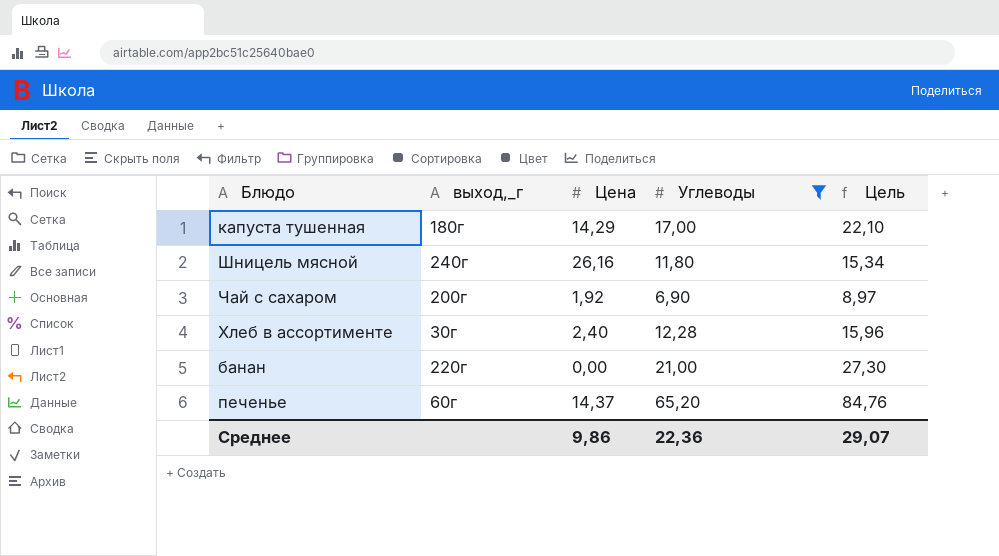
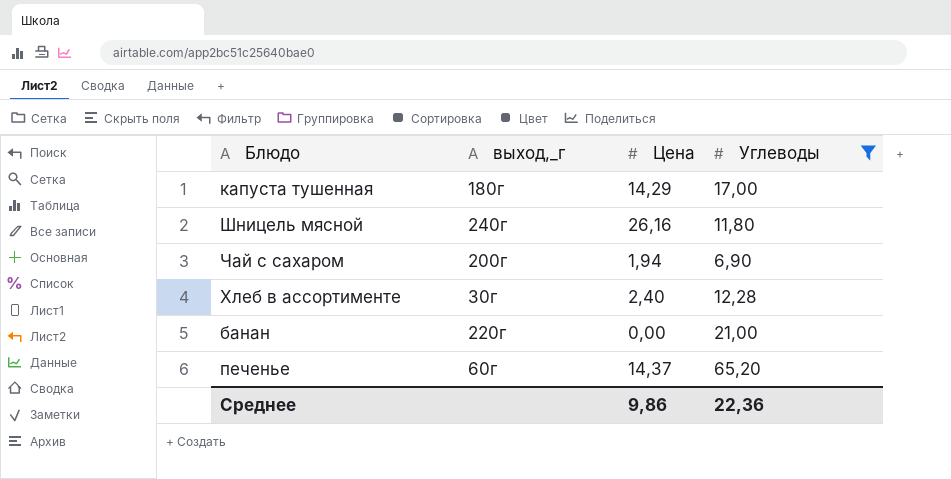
column Цель | formula: [Углеводы] * 1,3 -> none
Чай с сахаром | Цена: 1,92 -> 1,94

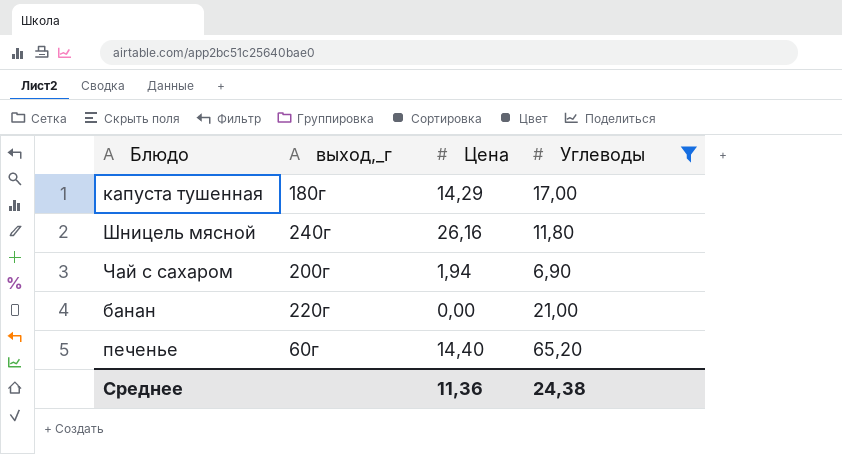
row Хлеб в ассортименте: 30г | 2,40 | 12,28 -> none
печенье | Цена: 14,37 -> 14,40
Среднее | Цена: 9,86 -> 11,36
Среднее | Углеводы: 22,36 -> 24,38

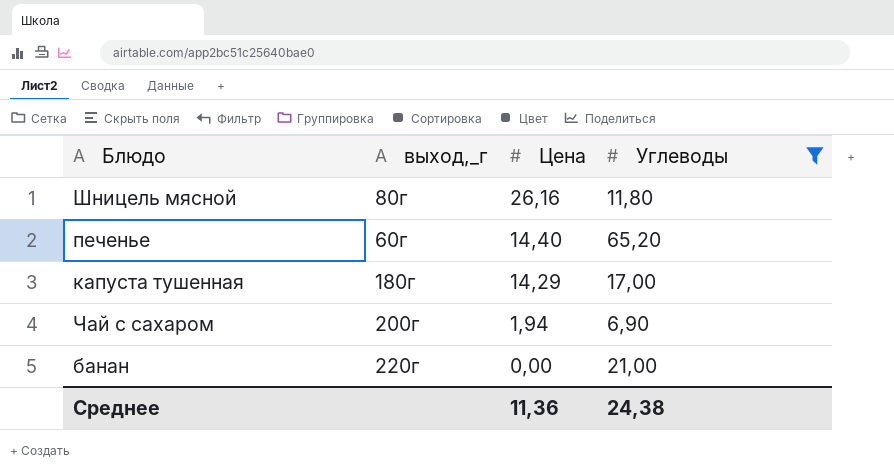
row order: none -> Цена descending
Шницель мясной | выход,_г: 240г -> 80г

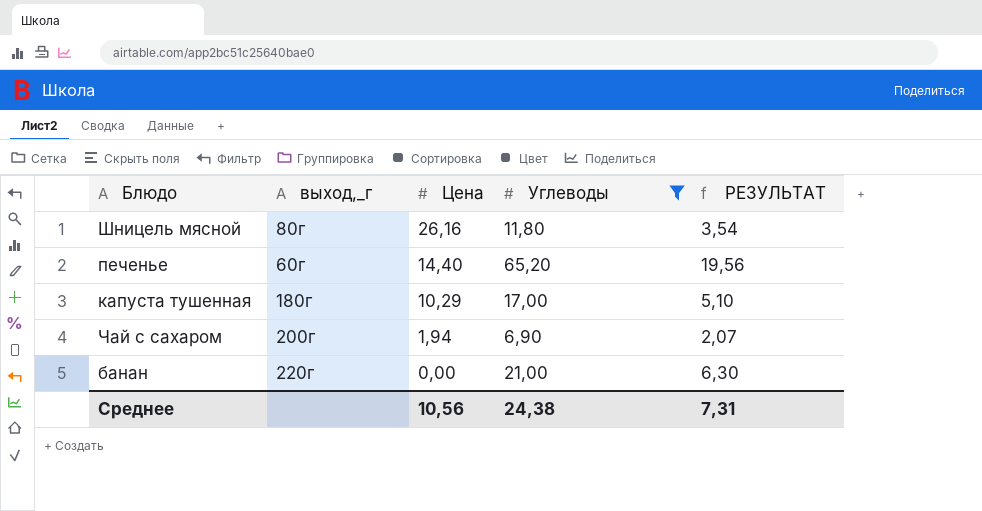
column РЕЗУЛЬТАТ | formula: none -> [Углеводы] * 0,3
капуста тушенная | Цена: 14,29 -> 10,29
Среднее | Цена: 11,36 -> 10,56

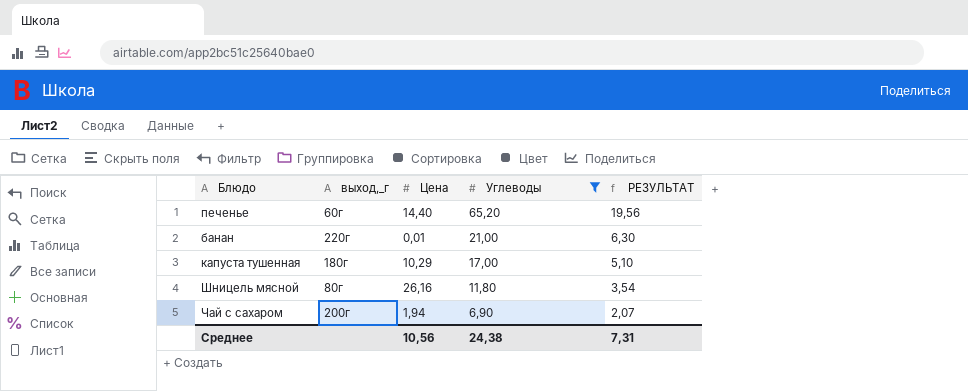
row order: Цена descending -> Углеводы descending
банан | Цена: 0,00 -> 0,01

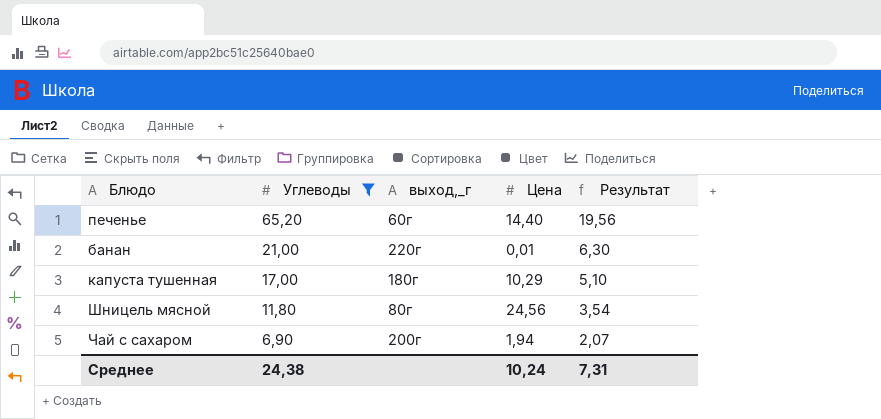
column Углеводы | position: 4 -> 2
column name: РЕЗУЛЬТАТ -> Результат
Шницель мясной | Цена: 26,16 -> 24,56
Среднее | Цена: 10,56 -> 10,24

